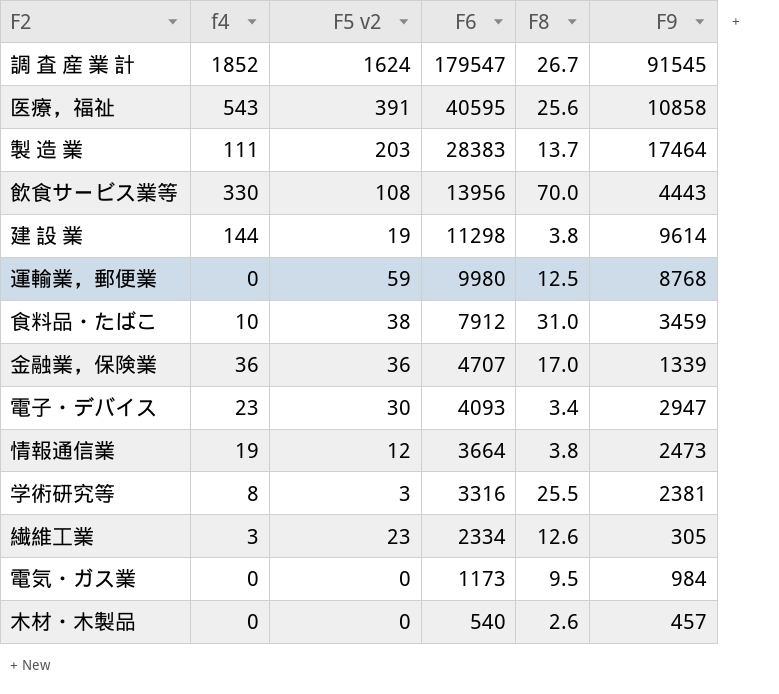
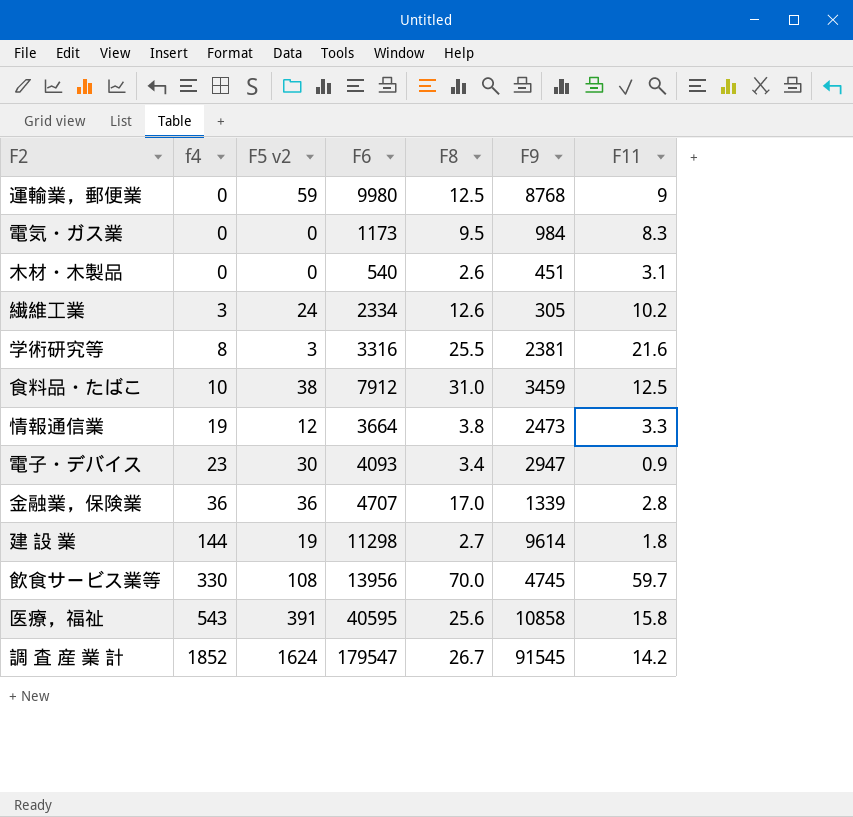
row order: F6 descending -> f4 ascending
column F11 | position: none -> 7
row 製 造 業: 111 | 203 | 28383 | 13.7 | 17464 -> none
木材・木製品 | F9: 457 -> 451
繊維工業 | F5 v2: 23 -> 24
建 設 業 | F8: 3.8 -> 2.7
飲食サービス業等 | F9: 4443 -> 4745

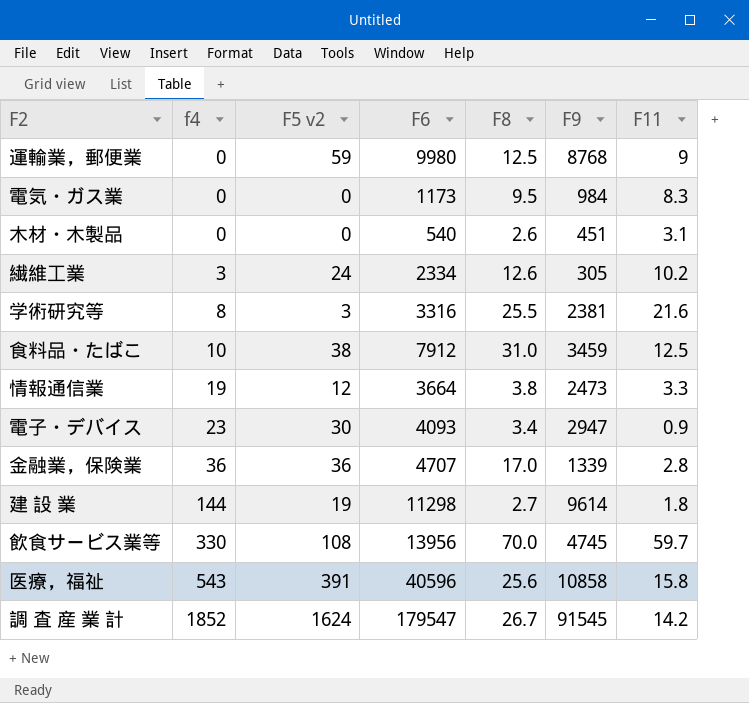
医療，福祉 | F6: 40595 -> 40596

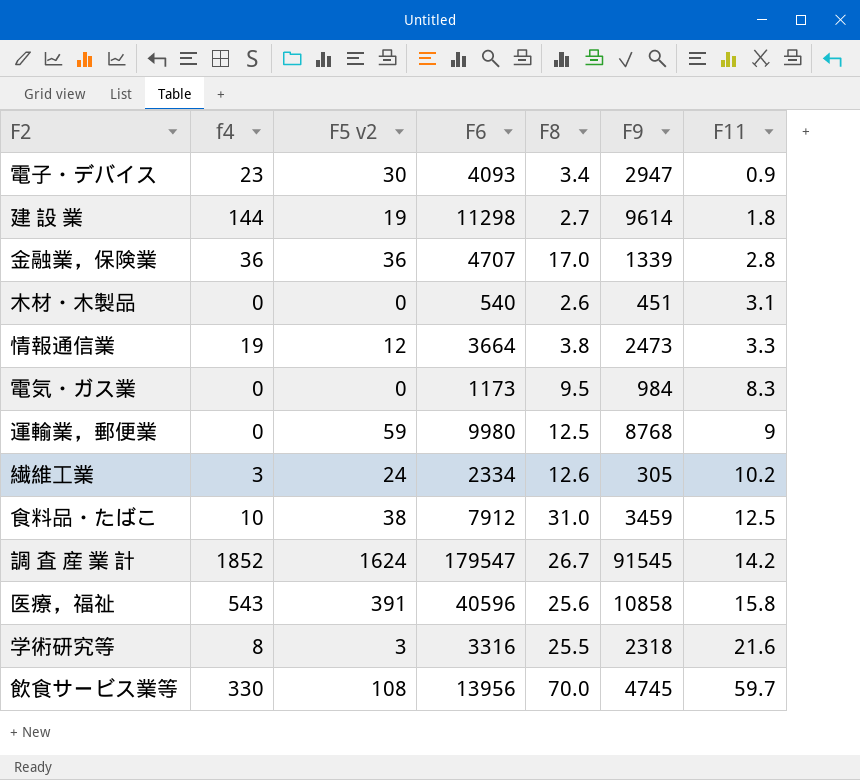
row order: f4 ascending -> F11 ascending
学術研究等 | F9: 2381 -> 2318

